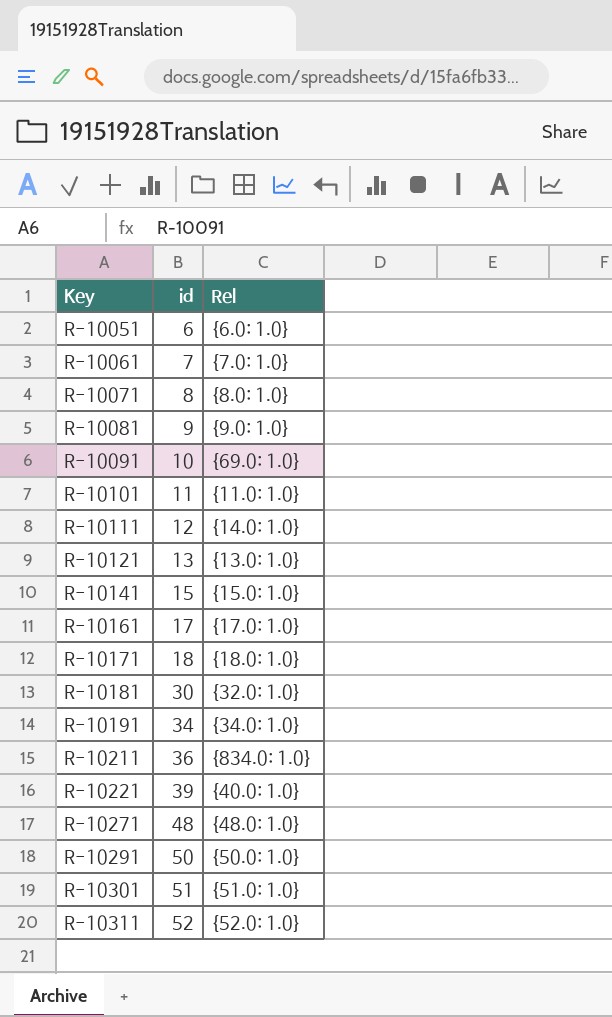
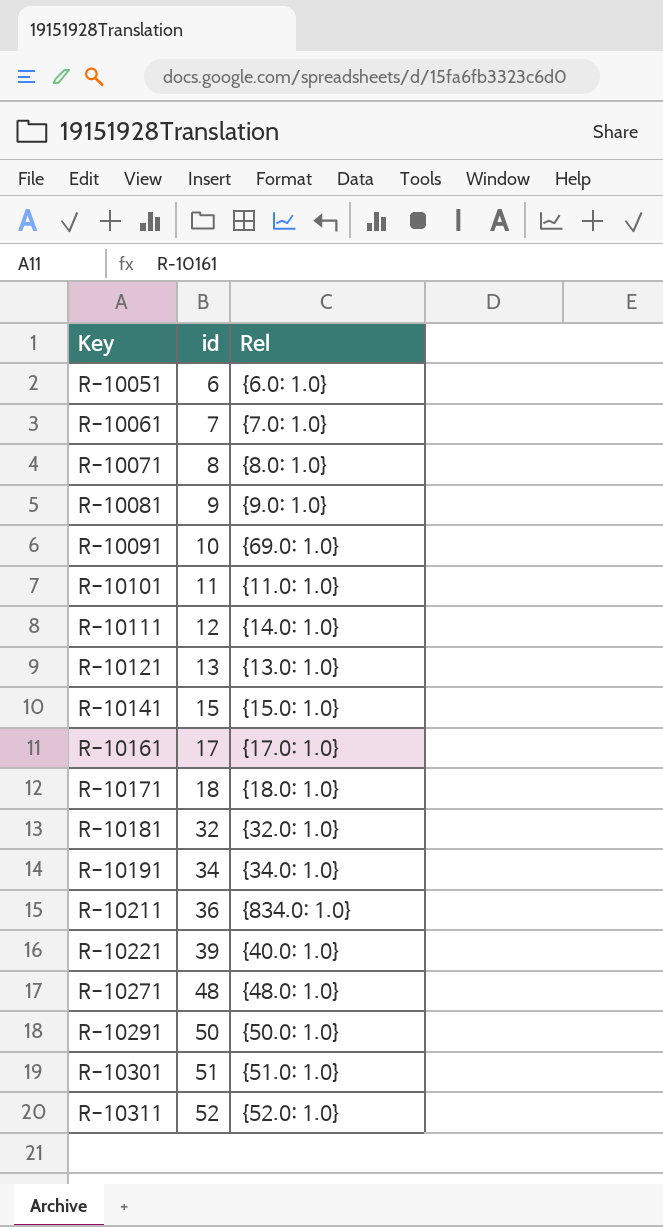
R-10181 | id: 30 -> 32

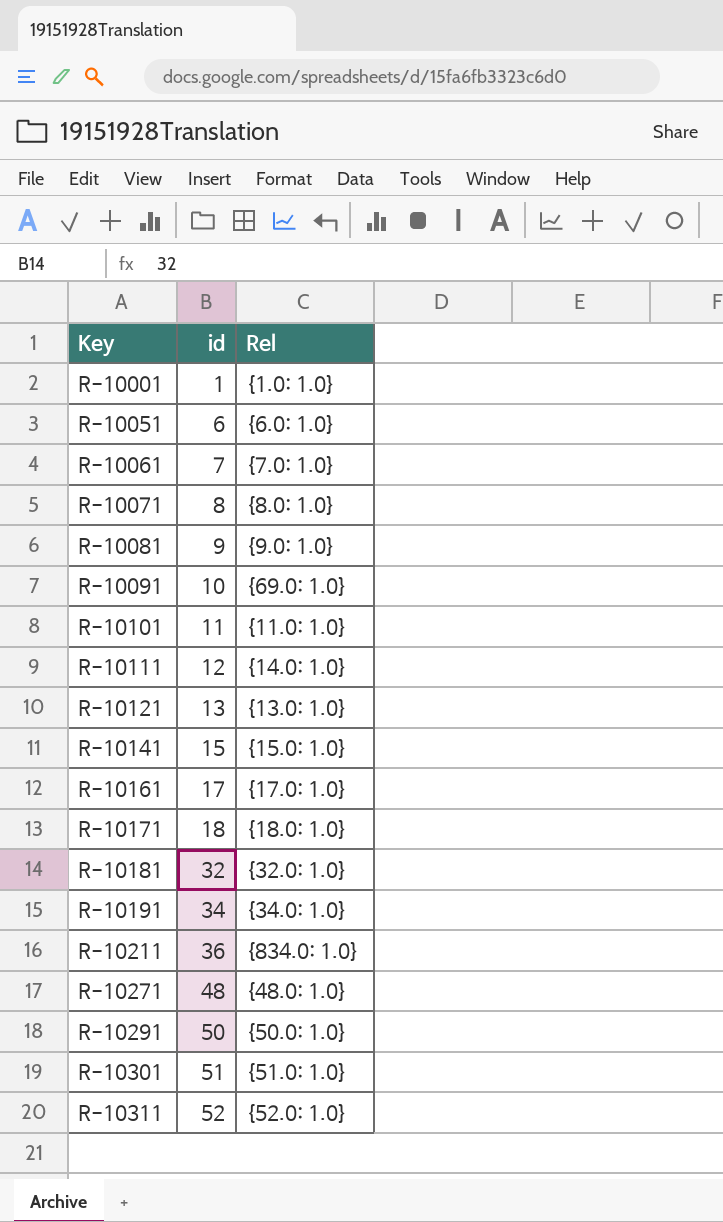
row R-10221: 39 | {40.0: 1.0} -> none
row R-10001: none -> 1 | {1.0: 1.0}

